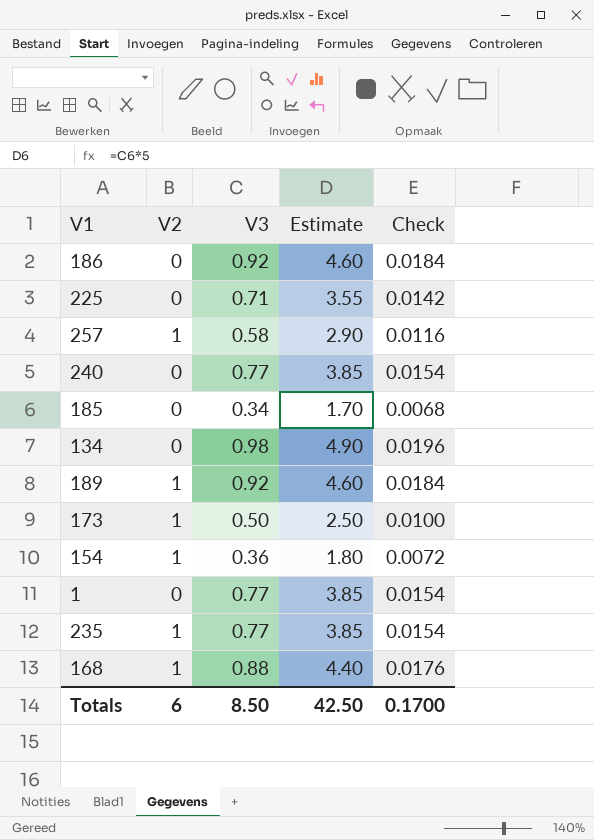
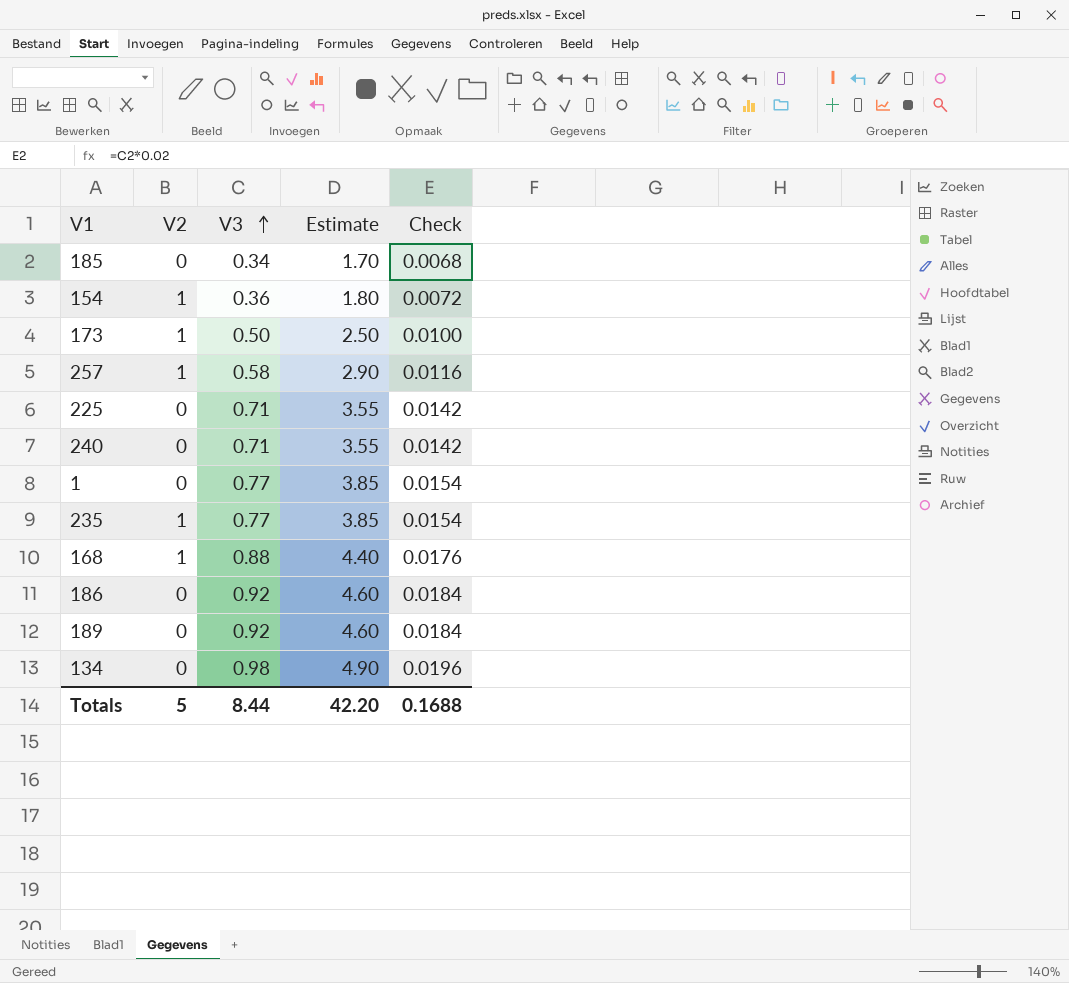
row order: none -> V3 ascending
240 | V3: 0.77 -> 0.71
240 | Estimate: 3.85 -> 3.55
240 | Check: 0.0154 -> 0.0142
189 | V2: 1 -> 0
Totals | V2: 6 -> 5
Totals | V3: 8.50 -> 8.44
Totals | Estimate: 42.50 -> 42.20
Totals | Check: 0.1700 -> 0.1688

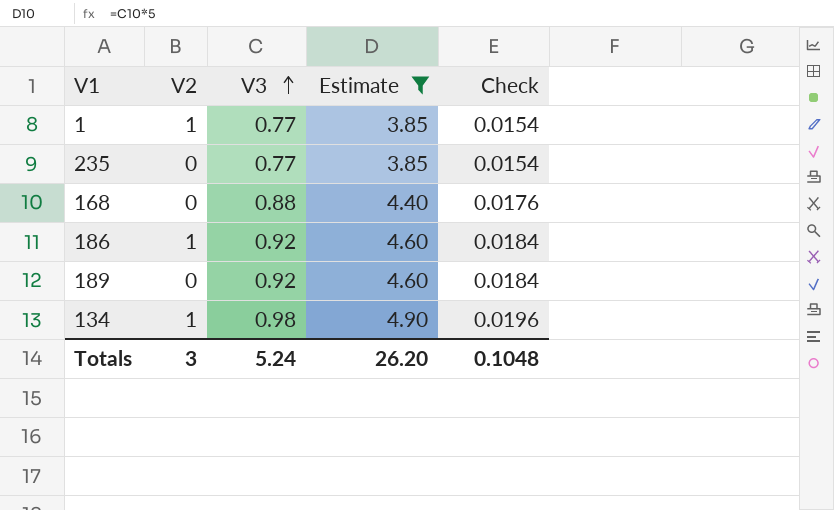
filter: none -> Estimate >= 3.85
1 | V2: 0 -> 1
235 | V2: 1 -> 0
168 | V2: 1 -> 0
186 | V2: 0 -> 1
134 | V2: 0 -> 1
Totals | V2: 5 -> 3
Totals | V3: 8.44 -> 5.24
Totals | Estimate: 42.20 -> 26.20
Totals | Check: 0.1688 -> 0.1048

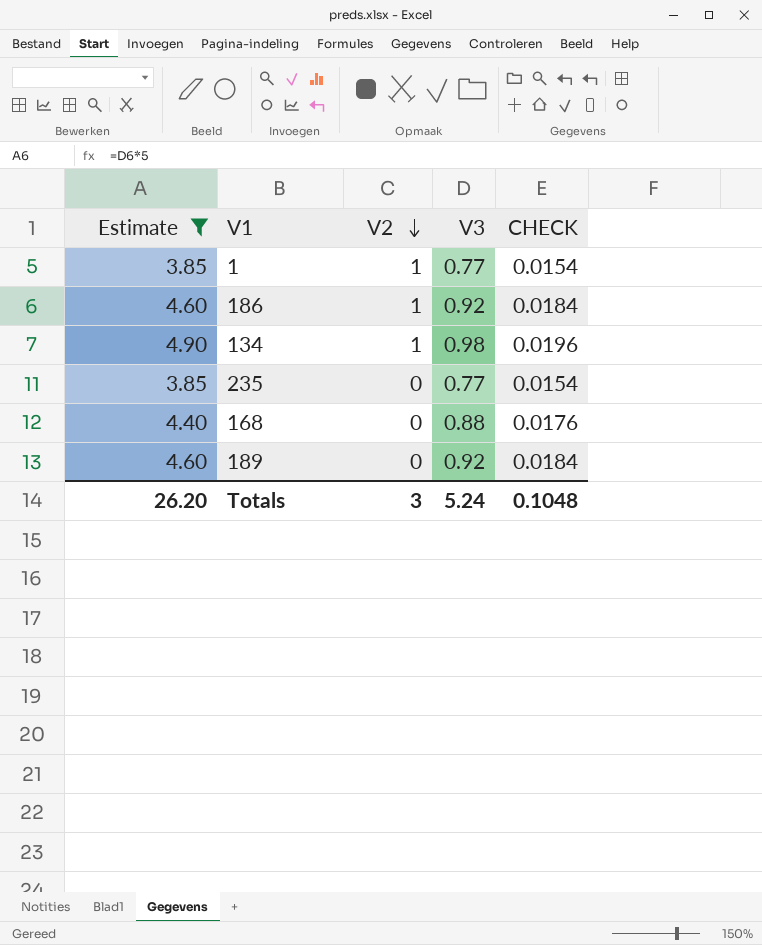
row order: V3 ascending -> V2 descending
column Estimate | position: 4 -> 1
column name: Check -> CHECK

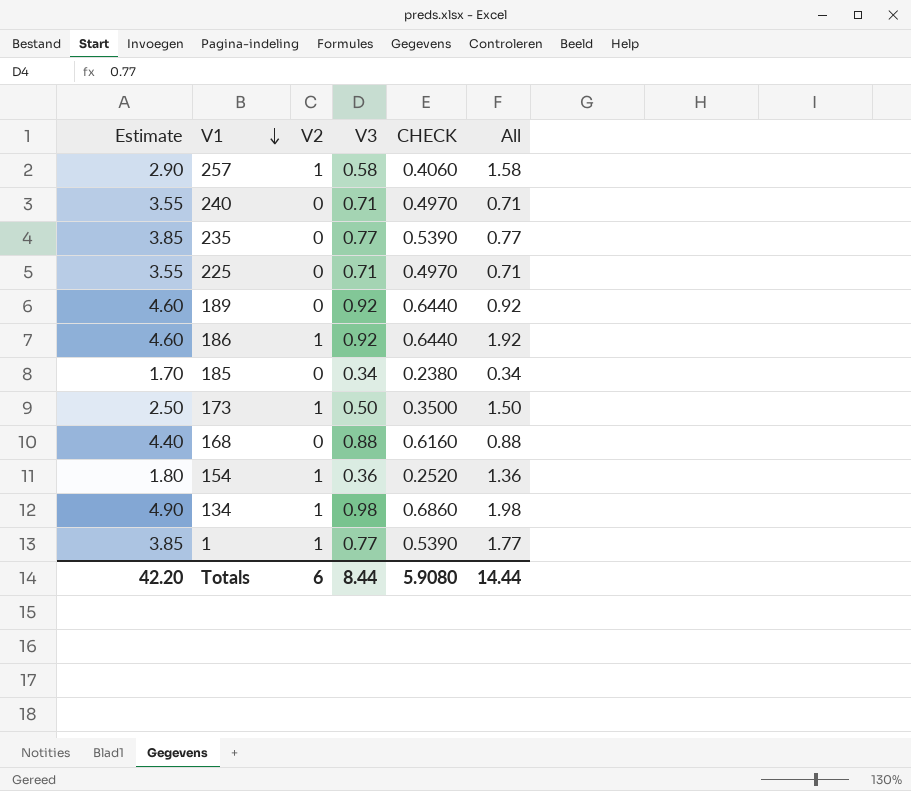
filter: Estimate >= 3.85 -> none
row order: V2 descending -> V1 descending
column CHECK | formula: [V3] * 0.02 -> [V3] * 0.7
column All | formula: none -> [V2] + [V3]
Totals | Estimate: 26.20 -> 42.20
Totals | V2: 3 -> 6
Totals | V3: 5.24 -> 8.44
Totals | CHECK: 0.1048 -> 5.9080

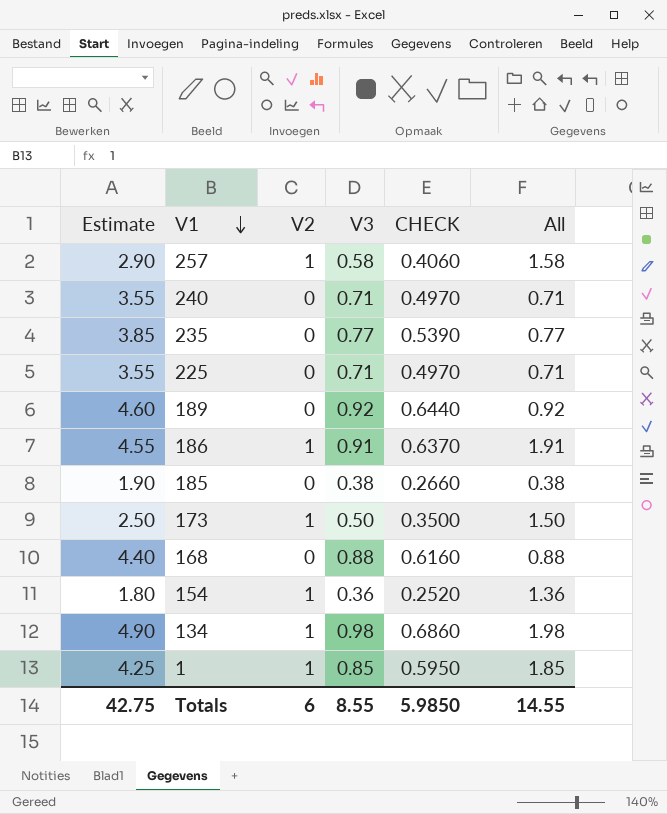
186 | Estimate: 4.60 -> 4.55
186 | V3: 0.92 -> 0.91
186 | CHECK: 0.6440 -> 0.6370
186 | All: 1.92 -> 1.91
185 | Estimate: 1.70 -> 1.90
185 | V3: 0.34 -> 0.38
185 | CHECK: 0.2380 -> 0.2660
185 | All: 0.34 -> 0.38
1 | Estimate: 3.85 -> 4.25
1 | V3: 0.77 -> 0.85
1 | CHECK: 0.5390 -> 0.5950
1 | All: 1.77 -> 1.85
Totals | Estimate: 42.20 -> 42.75
Totals | V3: 8.44 -> 8.55
Totals | CHECK: 5.9080 -> 5.9850
Totals | All: 14.44 -> 14.55

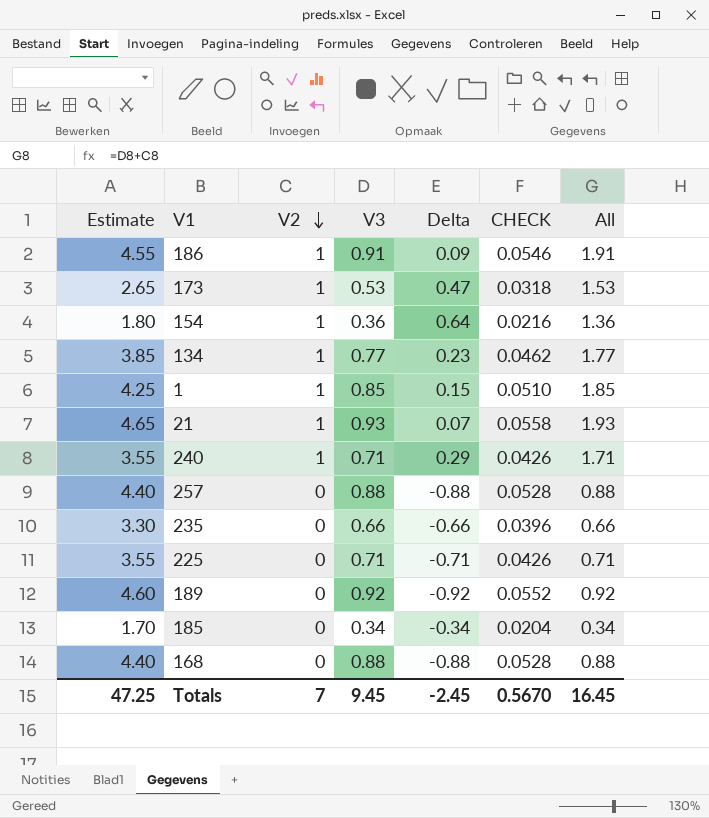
row order: V1 descending -> V2 descending
column Delta | formula: none -> [V2] - [V3]
column CHECK | formula: [V3] * 0.7 -> [V3] * 0.06
173 | Estimate: 2.50 -> 2.65
173 | V3: 0.50 -> 0.53
173 | All: 1.50 -> 1.53
134 | Estimate: 4.90 -> 3.85
134 | V3: 0.98 -> 0.77
134 | All: 1.98 -> 1.77
row 21: none -> 4.65 | 1 | 0.93 | 0.07 | 0.0558 | 1.93
240 | V2: 0 -> 1
240 | All: 0.71 -> 1.71
257 | Estimate: 2.90 -> 4.40
257 | V2: 1 -> 0
257 | V3: 0.58 -> 0.88
257 | All: 1.58 -> 0.88
235 | Estimate: 3.85 -> 3.30
235 | V3: 0.77 -> 0.66
235 | All: 0.77 -> 0.66
185 | Estimate: 1.90 -> 1.70
185 | V3: 0.38 -> 0.34
185 | All: 0.38 -> 0.34
Totals | Estimate: 42.75 -> 47.25
Totals | V2: 6 -> 7
Totals | V3: 8.55 -> 9.45
Totals | CHECK: 5.9850 -> 0.5670
Totals | All: 14.55 -> 16.45

